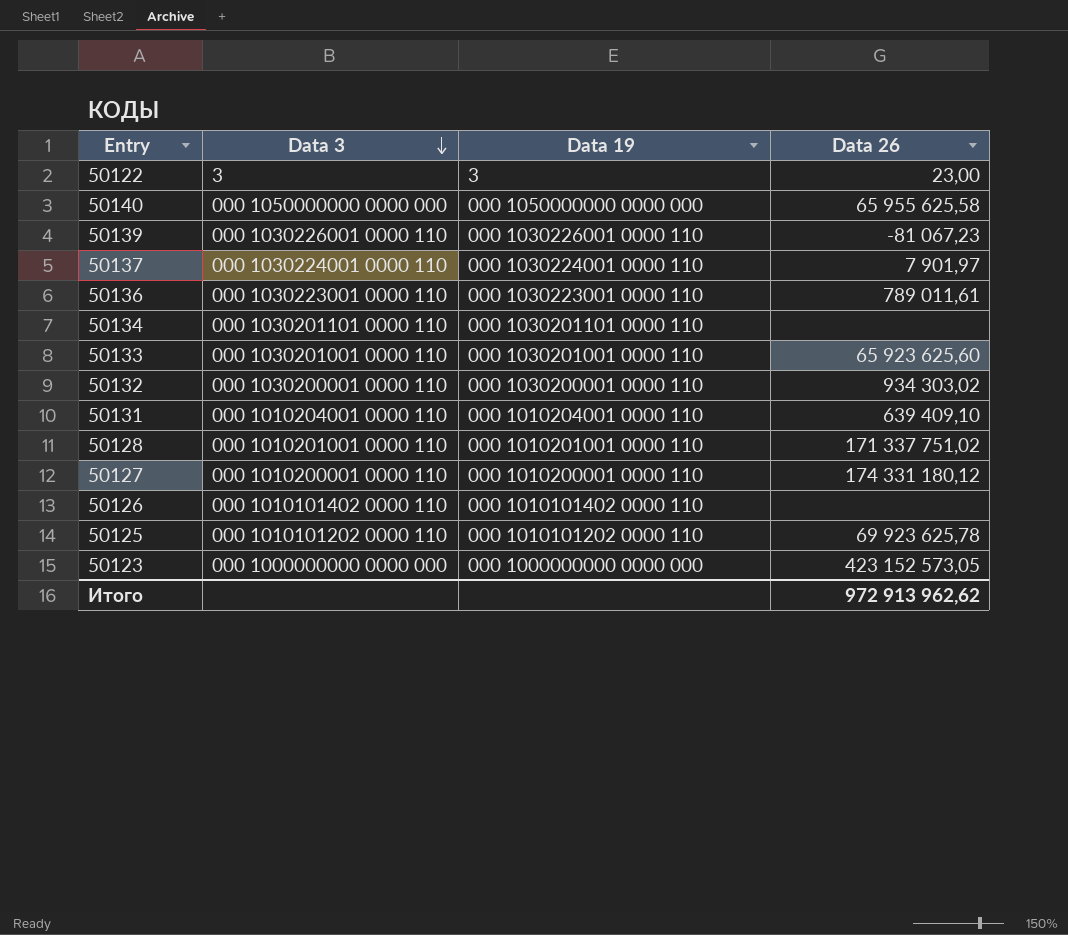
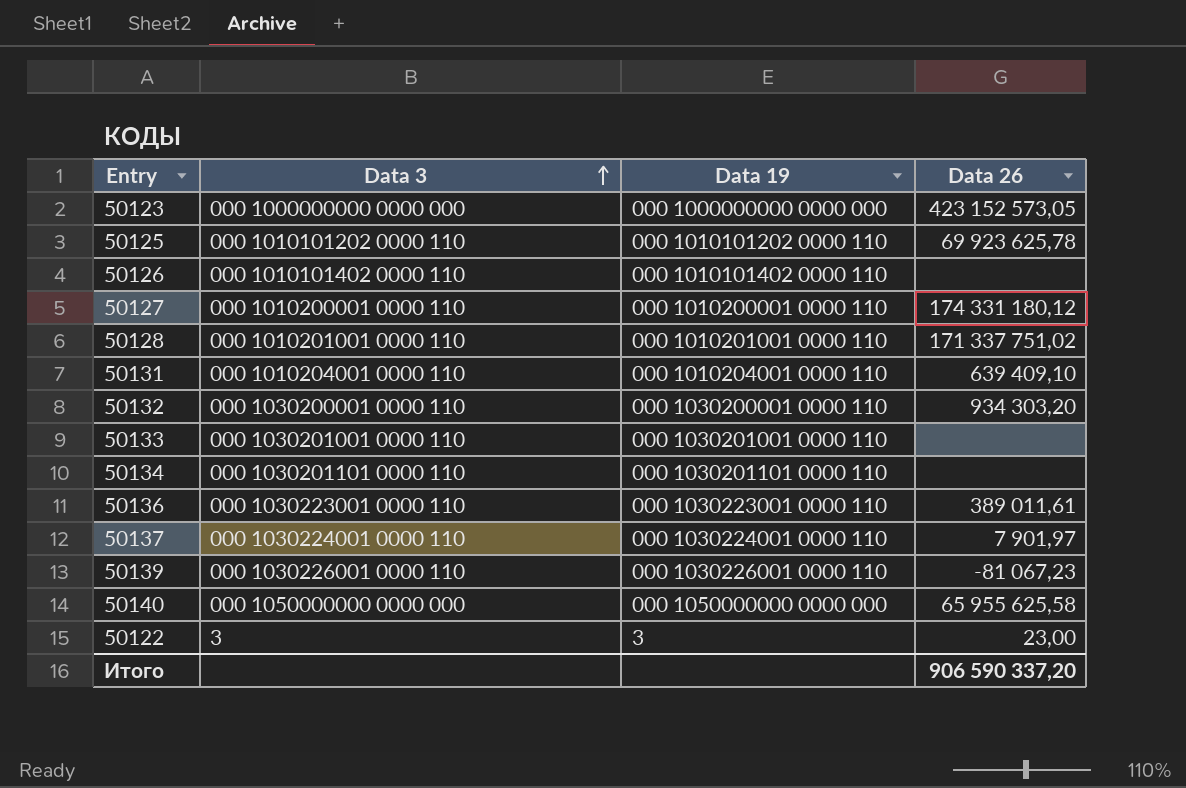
row order: Data 3 descending -> Data 3 ascending
50132 | Data 26: 934 303,02 -> 934 303,20
50133 | Data 26: 65 923 625,60 -> none
50136 | Data 26: 789 011,61 -> 389 011,61
Итого | Data 26: 972 913 962,62 -> 906 590 337,20

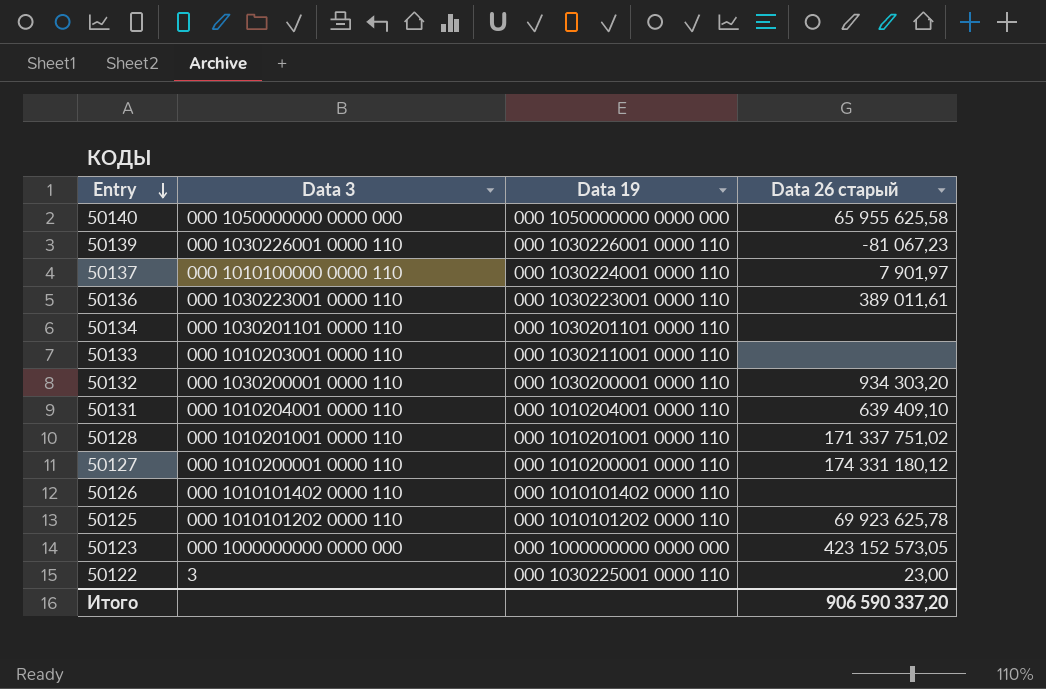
row order: Data 3 ascending -> Entry descending
column name: Data 26 -> Data 26 старый
50137 | Data 3: 000 1030224001 0000 110 -> 000 1010100000 0000 110
50133 | Data 3: 000 1030201001 0000 110 -> 000 1010203001 0000 110
50133 | Data 19: 000 1030201001 0000 110 -> 000 1030211001 0000 110
50122 | Data 19: 3 -> 000 1030225001 0000 110

